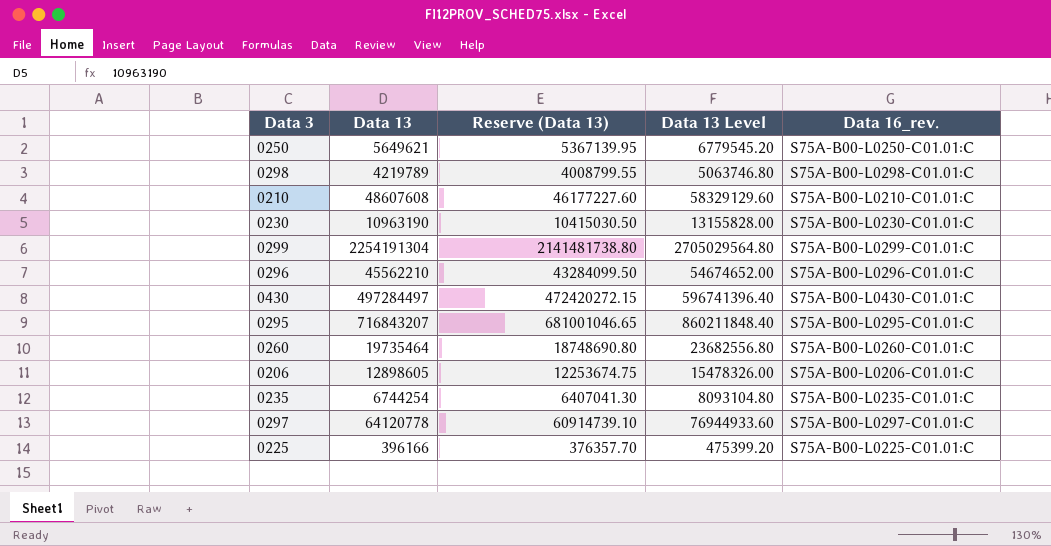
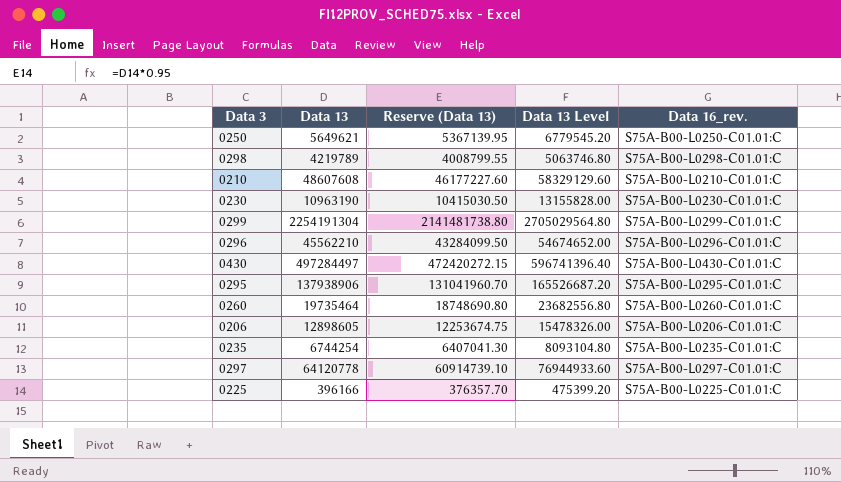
0295 | Data 13: 716843207 -> 137938906
0295 | Reserve (Data 13): 681001046.65 -> 131041960.70
0295 | Data 13 Level: 860211848.40 -> 165526687.20

